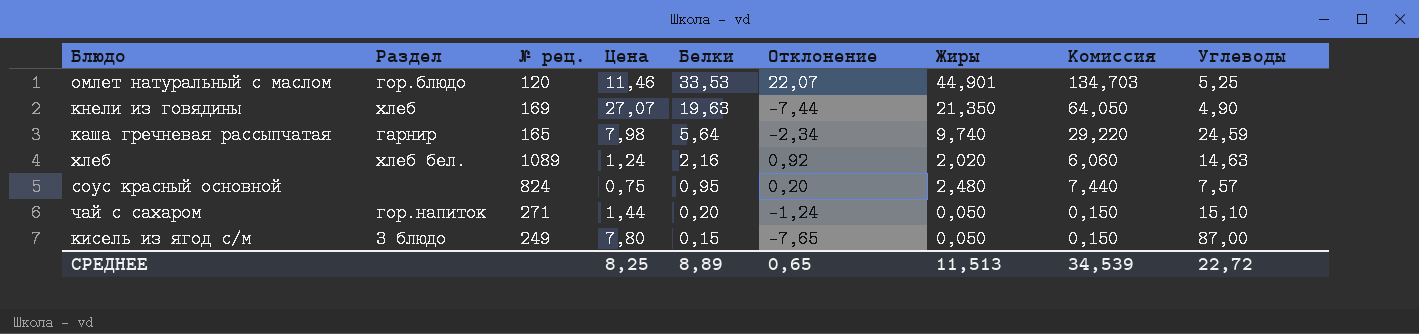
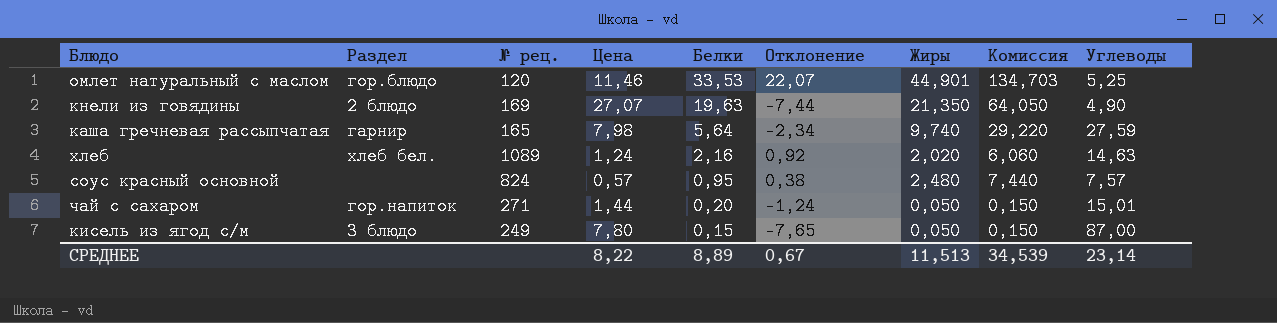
кнели из говядины | Раздел: хлеб -> 2 блюдо
каша гречневая рассыпчатая | Углеводы: 24,59 -> 27,59
соус красный основной | Цена: 0,75 -> 0,57
соус красный основной | Отклонение: 0,20 -> 0,38
чай с сахаром | Углеводы: 15,10 -> 15,01
СРЕДНЕЕ | Цена: 8,25 -> 8,22
СРЕДНЕЕ | Отклонение: 0,65 -> 0,67
СРЕДНЕЕ | Углеводы: 22,72 -> 23,14

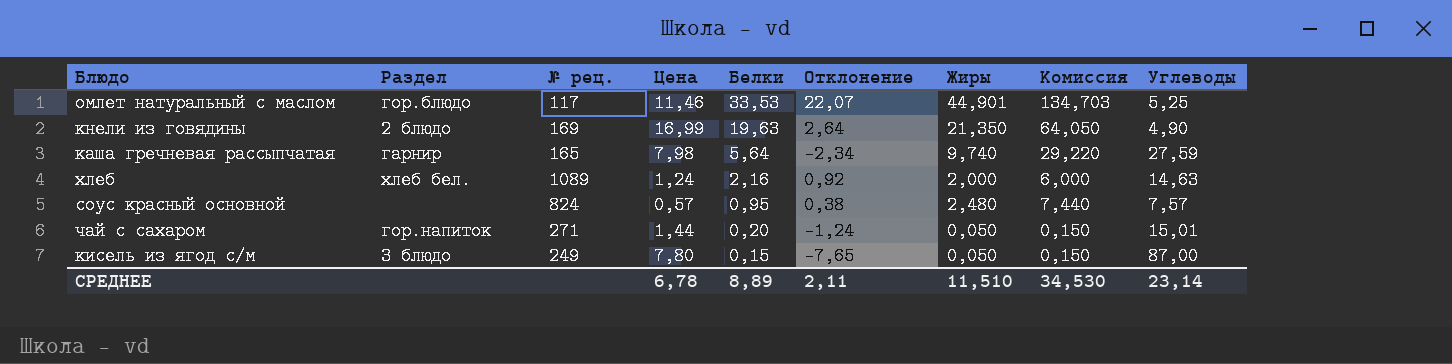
омлет натуральный с маслом | № рец.: 120 -> 117
кнели из говядины | Цена: 27,07 -> 16,99
кнели из говядины | Отклонение: -7,44 -> 2,64
хлеб | Жиры: 2,020 -> 2,000
хлеб | Комиссия: 6,060 -> 6,000
СРЕДНЕЕ | Цена: 8,22 -> 6,78
СРЕДНЕЕ | Отклонение: 0,67 -> 2,11
СРЕДНЕЕ | Жиры: 11,513 -> 11,510
СРЕДНЕЕ | Комиссия: 34,539 -> 34,530

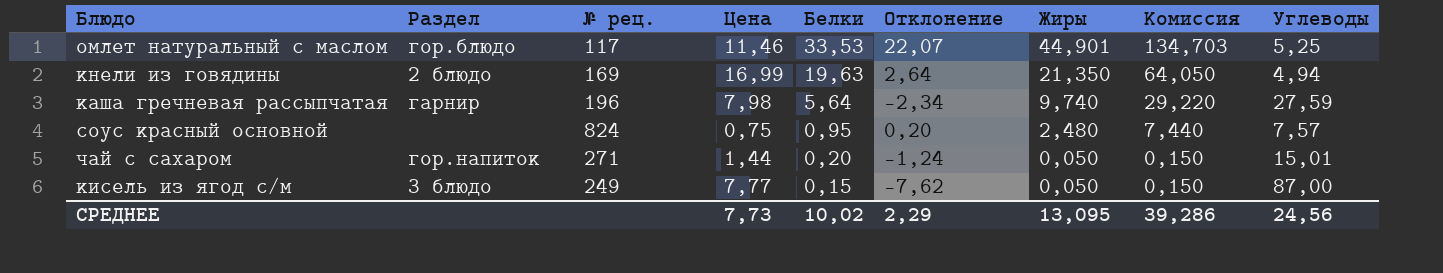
row хлеб: хлеб бел. | 1089 | 1,24 | 2,16 | 0,92 | 2,000 | 6,000 | 14,63 -> none
кнели из говядины | Углеводы: 4,90 -> 4,94
каша гречневая рассыпчатая | № рец.: 165 -> 196
соус красный основной | Цена: 0,57 -> 0,75
соус красный основной | Отклонение: 0,38 -> 0,20
кисель из ягод с/м | Цена: 7,80 -> 7,77
кисель из ягод с/м | Отклонение: -7,65 -> -7,62
СРЕДНЕЕ | Цена: 6,78 -> 7,73
СРЕДНЕЕ | Белки: 8,89 -> 10,02
СРЕДНЕЕ | Отклонение: 2,11 -> 2,29
СРЕДНЕЕ | Жиры: 11,510 -> 13,095
СРЕДНЕЕ | Комиссия: 34,530 -> 39,286
СРЕДНЕЕ | Углеводы: 23,14 -> 24,56

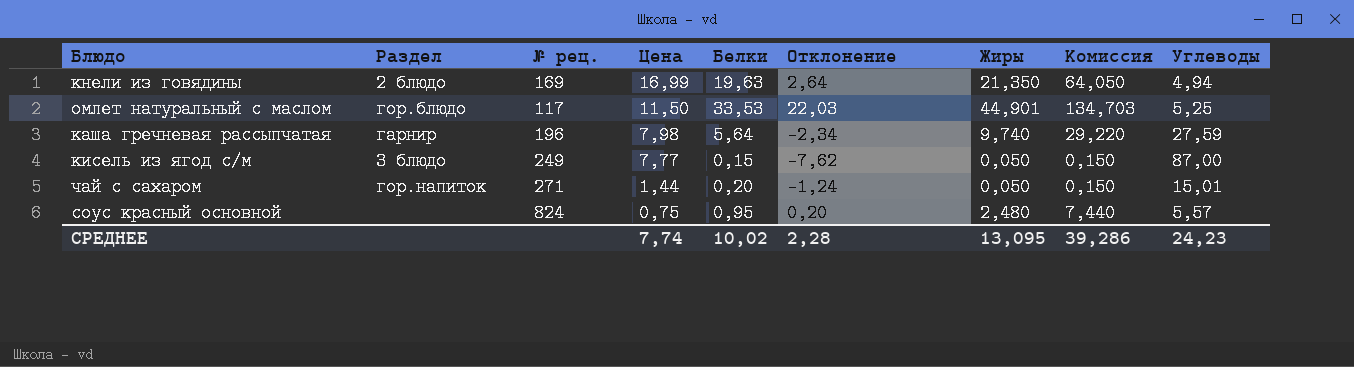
row order: Белки descending -> Цена descending
омлет натуральный с маслом | Цена: 11,46 -> 11,50
омлет натуральный с маслом | Отклонение: 22,07 -> 22,03
соус красный основной | Углеводы: 7,57 -> 5,57
СРЕДНЕЕ | Цена: 7,73 -> 7,74
СРЕДНЕЕ | Отклонение: 2,29 -> 2,28
СРЕДНЕЕ | Углеводы: 24,56 -> 24,23

